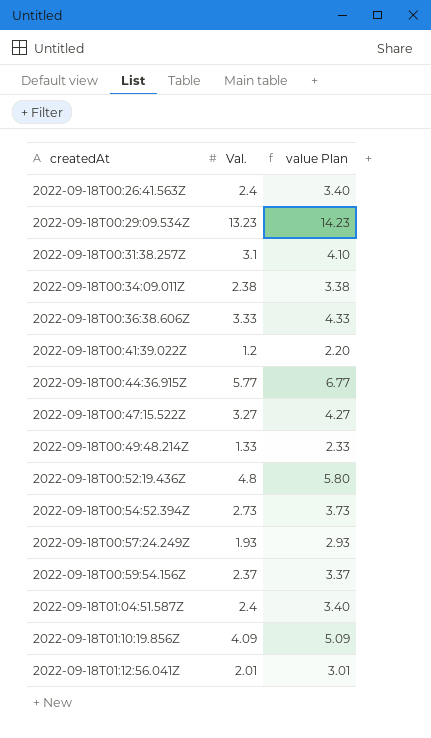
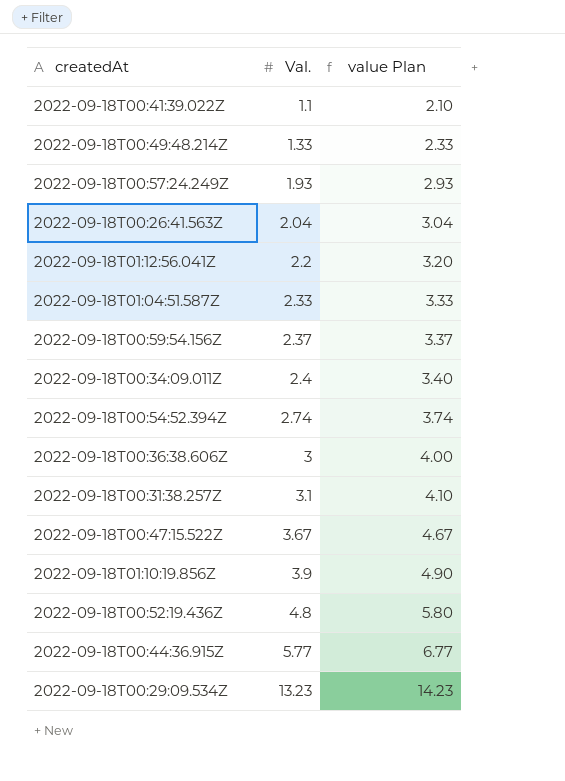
row order: createdAt ascending -> Val. ascending
2022-09-18T00:41:39.022Z | Val.: 1.2 -> 1.1
2022-09-18T00:41:39.022Z | value Plan: 2.20 -> 2.10
2022-09-18T00:26:41.563Z | Val.: 2.4 -> 2.04
2022-09-18T00:26:41.563Z | value Plan: 3.40 -> 3.04
2022-09-18T01:12:56.041Z | Val.: 2.01 -> 2.2
2022-09-18T01:12:56.041Z | value Plan: 3.01 -> 3.20
2022-09-18T01:04:51.587Z | Val.: 2.4 -> 2.33
2022-09-18T01:04:51.587Z | value Plan: 3.40 -> 3.33
2022-09-18T00:34:09.011Z | Val.: 2.38 -> 2.4
2022-09-18T00:34:09.011Z | value Plan: 3.38 -> 3.40
2022-09-18T00:54:52.394Z | Val.: 2.73 -> 2.74
2022-09-18T00:54:52.394Z | value Plan: 3.73 -> 3.74
2022-09-18T00:36:38.606Z | Val.: 3.33 -> 3
2022-09-18T00:36:38.606Z | value Plan: 4.33 -> 4.00
2022-09-18T00:47:15.522Z | Val.: 3.27 -> 3.67
2022-09-18T00:47:15.522Z | value Plan: 4.27 -> 4.67
2022-09-18T01:10:19.856Z | Val.: 4.09 -> 3.9
2022-09-18T01:10:19.856Z | value Plan: 5.09 -> 4.90

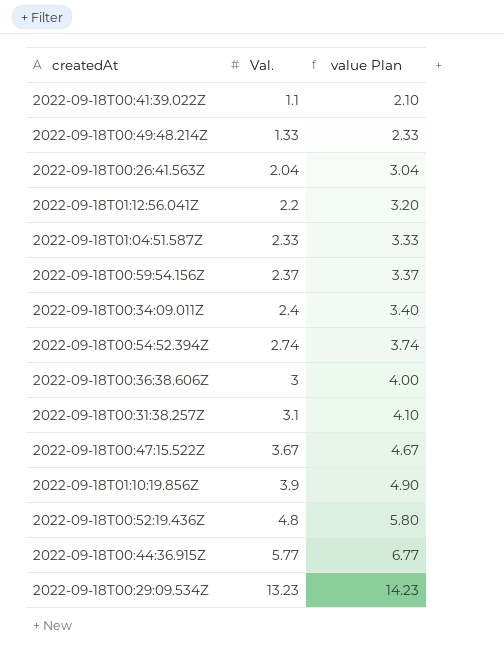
row 2022-09-18T00:57:24.249Z: 1.93 | 2.93 -> none

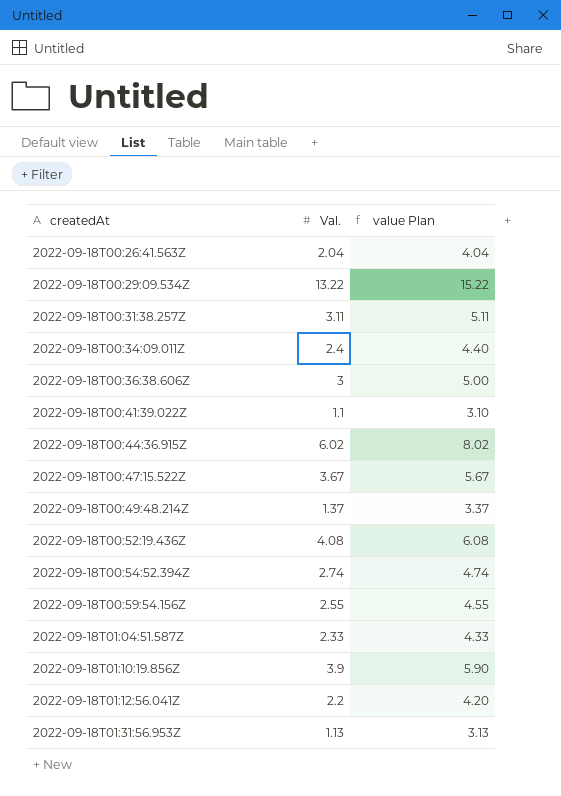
row order: Val. ascending -> createdAt ascending
column value Plan | formula: [Val.] + 1 -> [Val.] + 2
2022-09-18T00:29:09.534Z | Val.: 13.23 -> 13.22
2022-09-18T00:31:38.257Z | Val.: 3.1 -> 3.11
2022-09-18T00:44:36.915Z | Val.: 5.77 -> 6.02
2022-09-18T00:49:48.214Z | Val.: 1.33 -> 1.37
2022-09-18T00:52:19.436Z | Val.: 4.8 -> 4.08
2022-09-18T00:59:54.156Z | Val.: 2.37 -> 2.55
row 2022-09-18T01:31:56.953Z: none -> 1.13 | 3.13

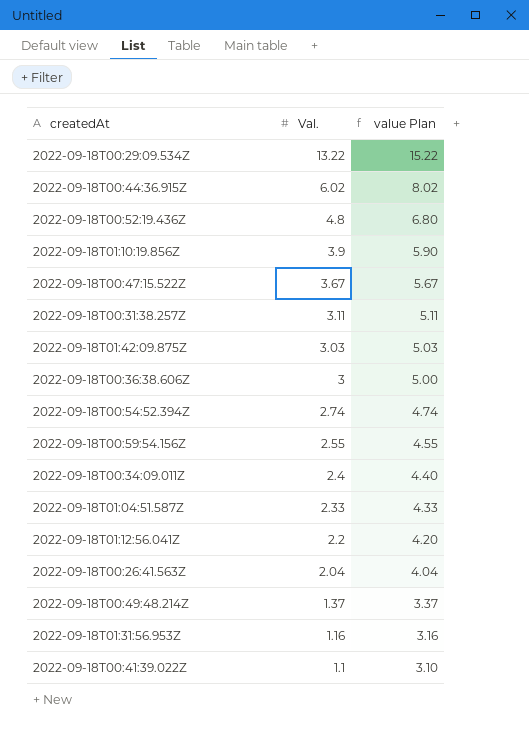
row order: createdAt ascending -> Val. descending
2022-09-18T00:52:19.436Z | Val.: 4.08 -> 4.8
2022-09-18T00:52:19.436Z | value Plan: 6.08 -> 6.80
row 2022-09-18T01:42:09.875Z: none -> 3.03 | 5.03
2022-09-18T01:31:56.953Z | Val.: 1.13 -> 1.16
2022-09-18T01:31:56.953Z | value Plan: 3.13 -> 3.16

